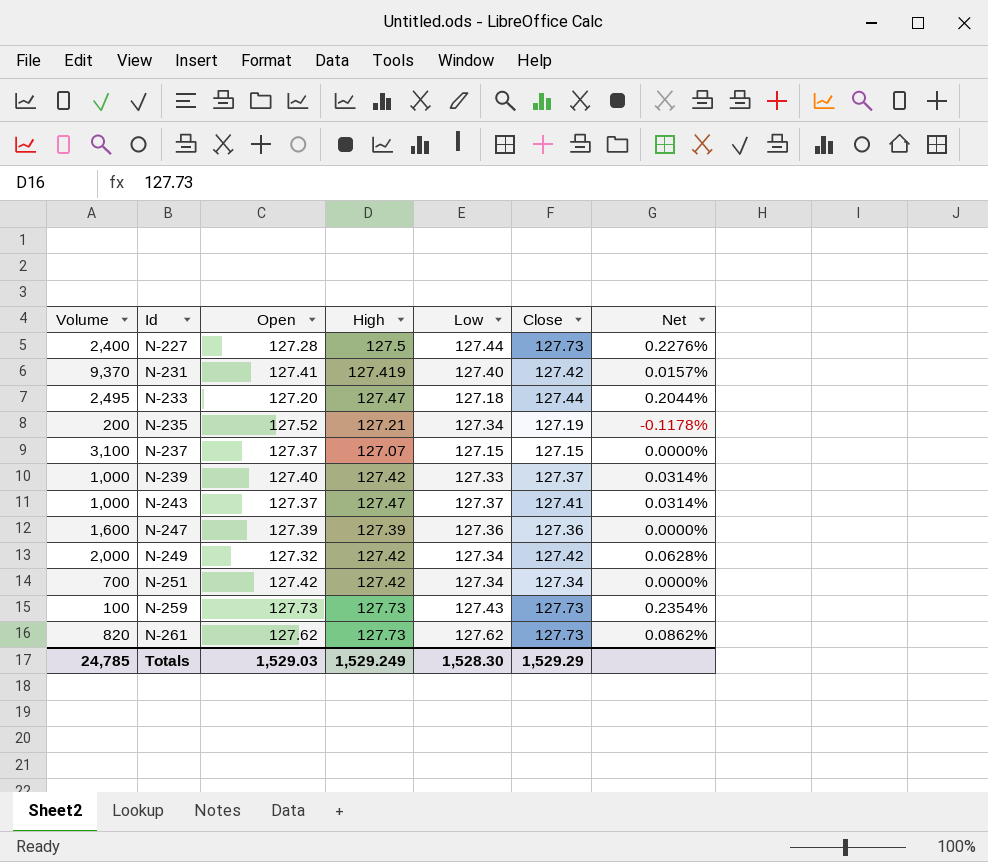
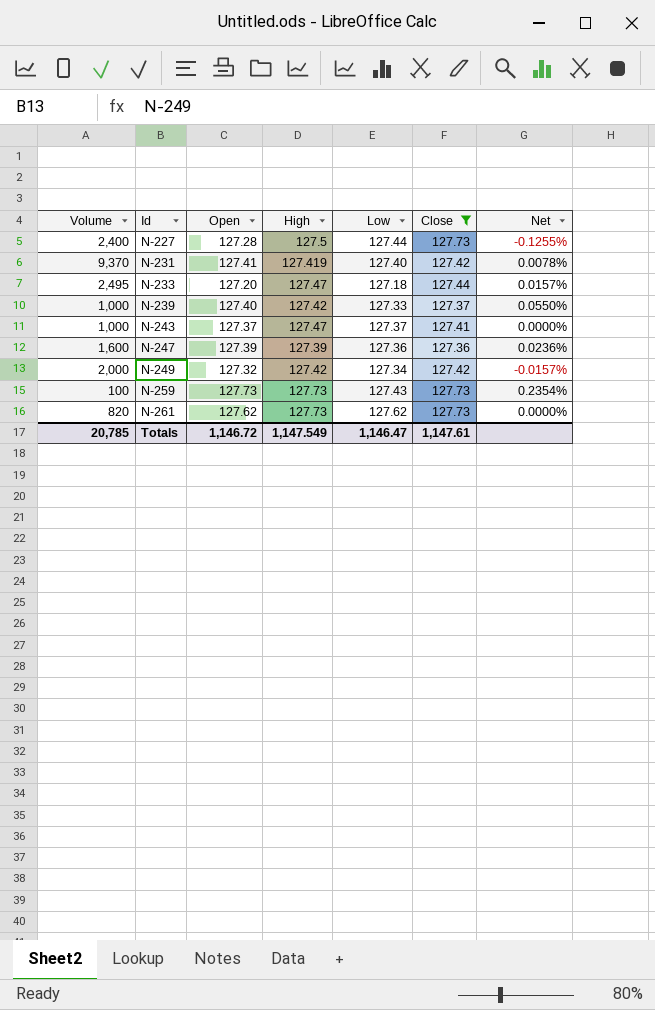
filter: none -> Close >= 127.36
column Net | formula: ([Close] - [Low]) / [Low] -> ([Open] - [Low]) / [Low]
Totals | Volume: 24,785 -> 20,785
Totals | Open: 1,529.03 -> 1,146.72
Totals | High: 1,529.249 -> 1,147.549
Totals | Low: 1,528.30 -> 1,146.47
Totals | Close: 1,529.29 -> 1,147.61

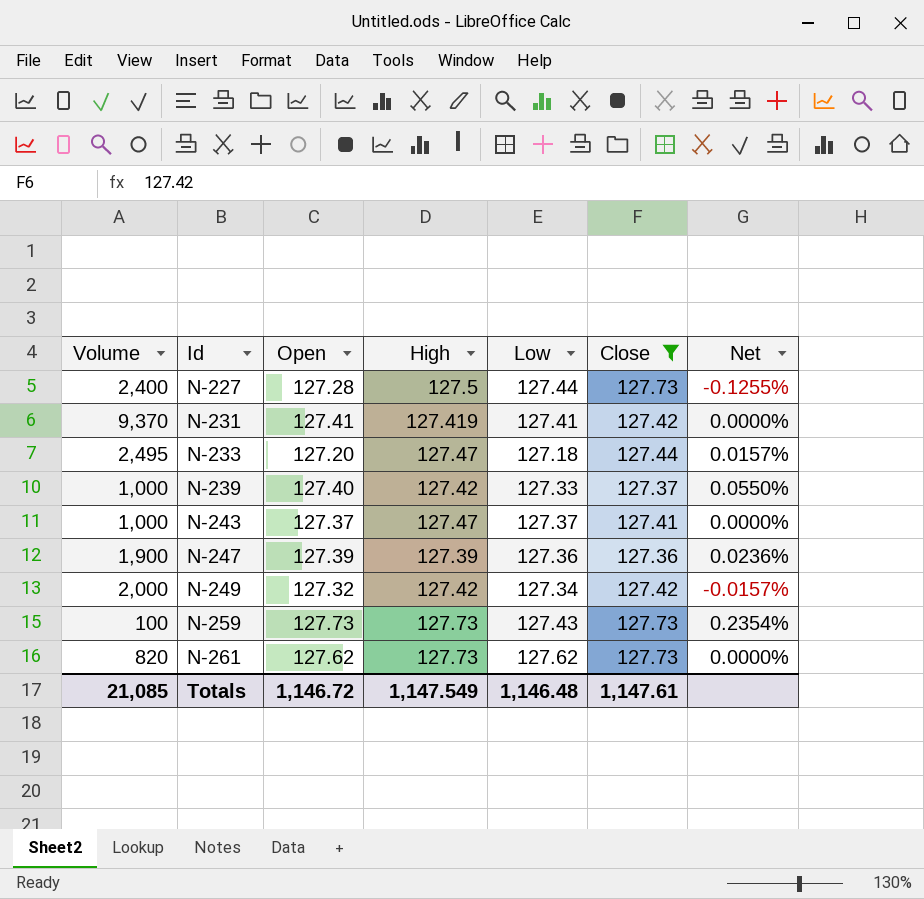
N-231 | Low: 127.40 -> 127.41
N-231 | Net: 0.0078% -> 0.0000%
N-247 | Volume: 1,600 -> 1,900
Totals | Volume: 20,785 -> 21,085
Totals | Low: 1,146.47 -> 1,146.48

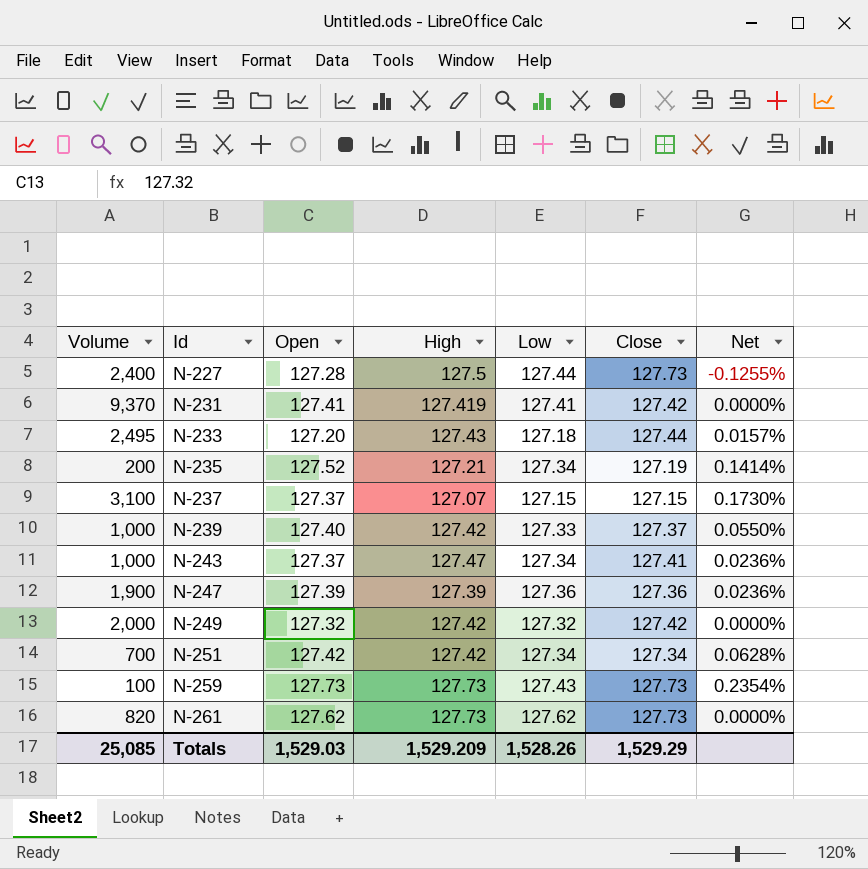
filter: Close >= 127.36 -> none
N-233 | High: 127.47 -> 127.43
N-243 | Low: 127.37 -> 127.34
N-243 | Net: 0.0000% -> 0.0236%
N-249 | Low: 127.34 -> 127.32
N-249 | Net: -0.0157% -> 0.0000%
Totals | Volume: 21,085 -> 25,085
Totals | Open: 1,146.72 -> 1,529.03
Totals | High: 1,147.549 -> 1,529.209
Totals | Low: 1,146.48 -> 1,528.26
Totals | Close: 1,147.61 -> 1,529.29

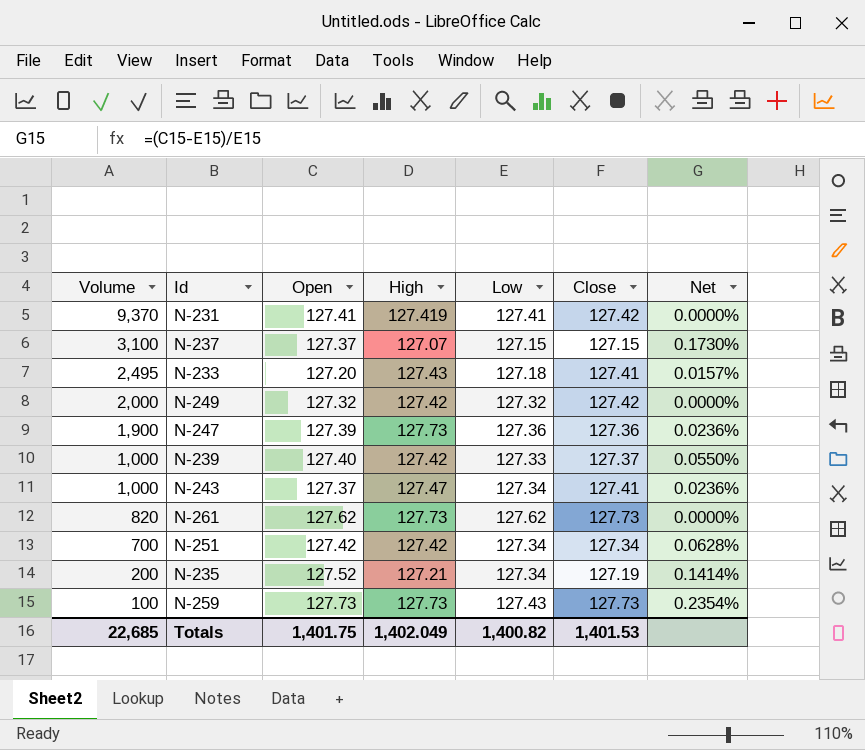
row order: Id ascending -> Volume descending
row N-227: 2,400 | 127.28 | 127.5 | 127.44 | 127.73 | -0.1255% -> none
N-233 | Close: 127.44 -> 127.41
N-247 | High: 127.39 -> 127.73
Totals | Volume: 25,085 -> 22,685
Totals | Open: 1,529.03 -> 1,401.75
Totals | High: 1,529.209 -> 1,402.049
Totals | Low: 1,528.26 -> 1,400.82
Totals | Close: 1,529.29 -> 1,401.53

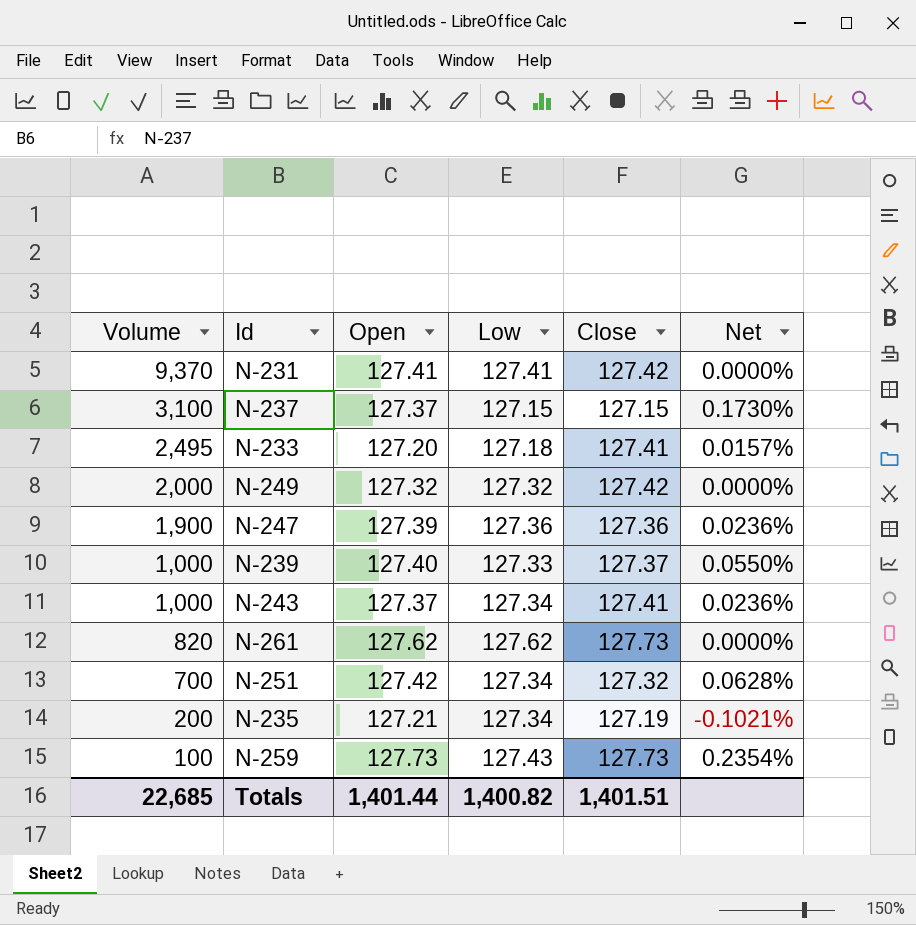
column High | position: 4 -> none
N-251 | Close: 127.34 -> 127.32
N-235 | Open: 127.52 -> 127.21
N-235 | Net: 0.1414% -> -0.1021%
Totals | Open: 1,401.75 -> 1,401.44
Totals | Close: 1,401.53 -> 1,401.51

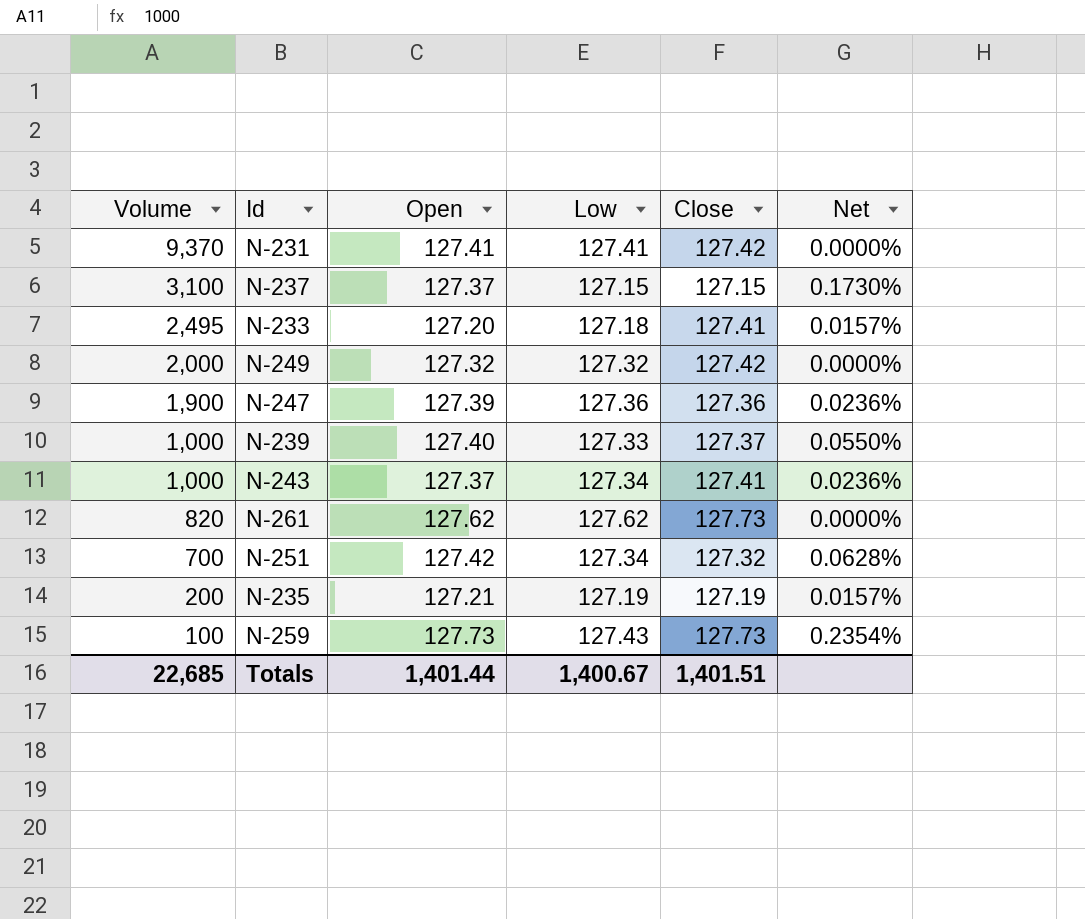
N-235 | Low: 127.34 -> 127.19
N-235 | Net: -0.1021% -> 0.0157%
Totals | Low: 1,400.82 -> 1,400.67

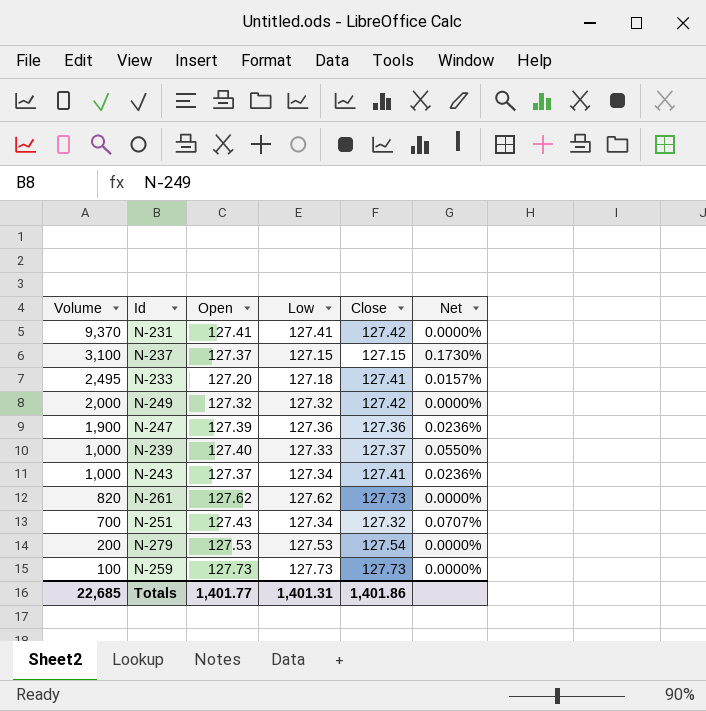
row N-235: 200 | 127.21 | 127.19 | 127.19 | 0.0157% -> none
N-251 | Open: 127.42 -> 127.43
N-251 | Net: 0.0628% -> 0.0707%
row N-279: none -> 200 | 127.53 | 127.53 | 127.54 | 0.0000%
N-259 | Low: 127.43 -> 127.73
N-259 | Net: 0.2354% -> 0.0000%
Totals | Open: 1,401.44 -> 1,401.77
Totals | Low: 1,400.67 -> 1,401.31
Totals | Close: 1,401.51 -> 1,401.86

